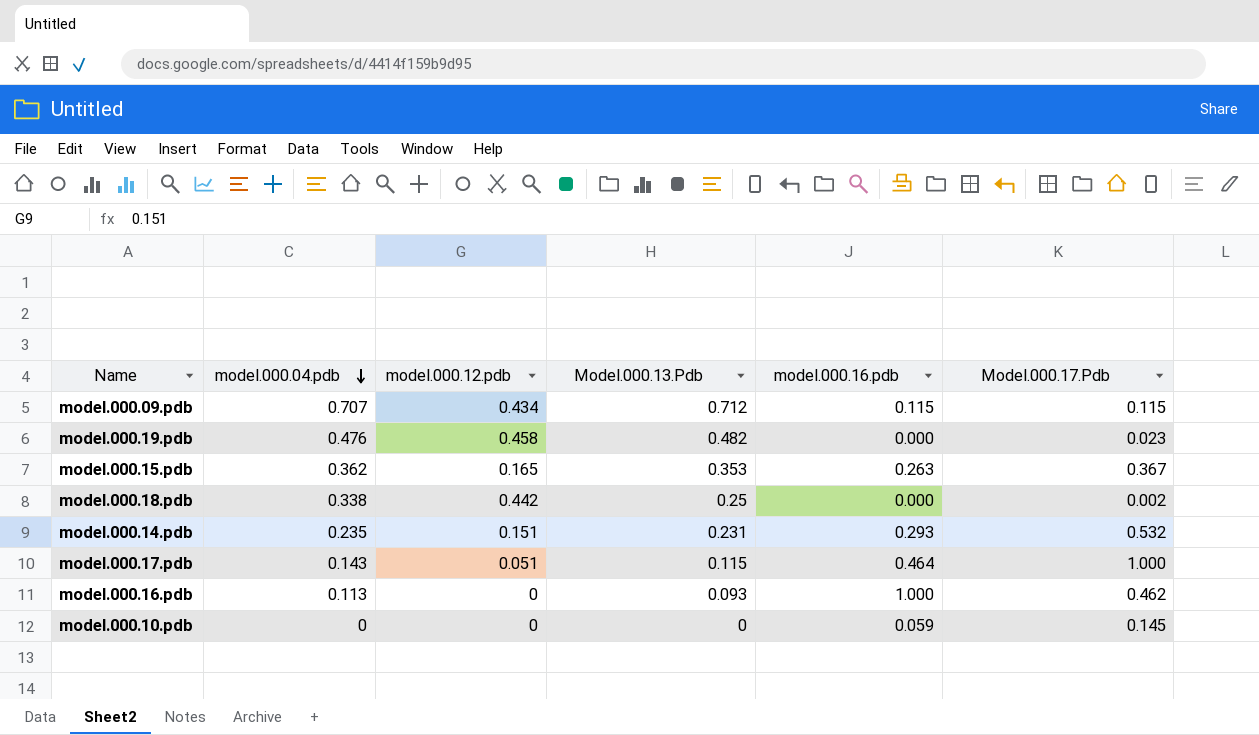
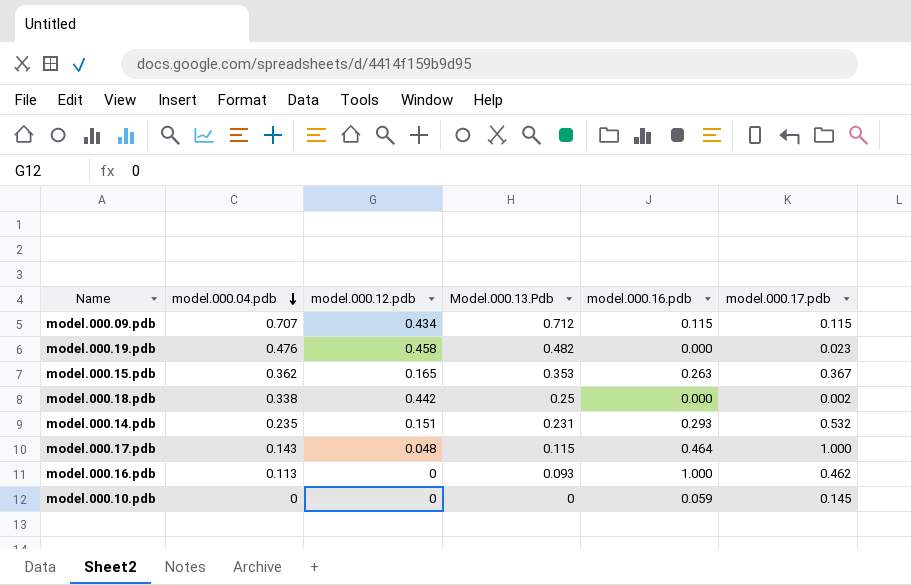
column name: Model.000.17.Pdb -> model.000.17.pdb
model.000.17.pdb | model.000.12.pdb: 0.051 -> 0.048

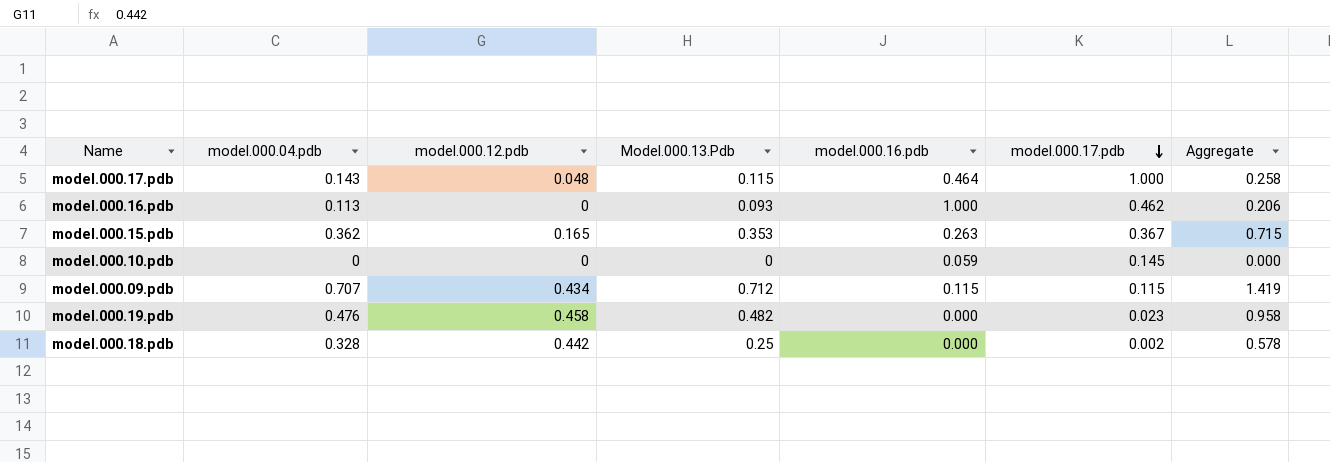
row order: model.000.04.pdb descending -> model.000.17.pdb descending
column Aggregate | formula: none -> [model.000.04.pdb] + [Model.000.13.Pdb]
row model.000.14.pdb: 0.235 | 0.151 | 0.231 | 0.293 | 0.532 -> none
model.000.18.pdb | model.000.04.pdb: 0.338 -> 0.328

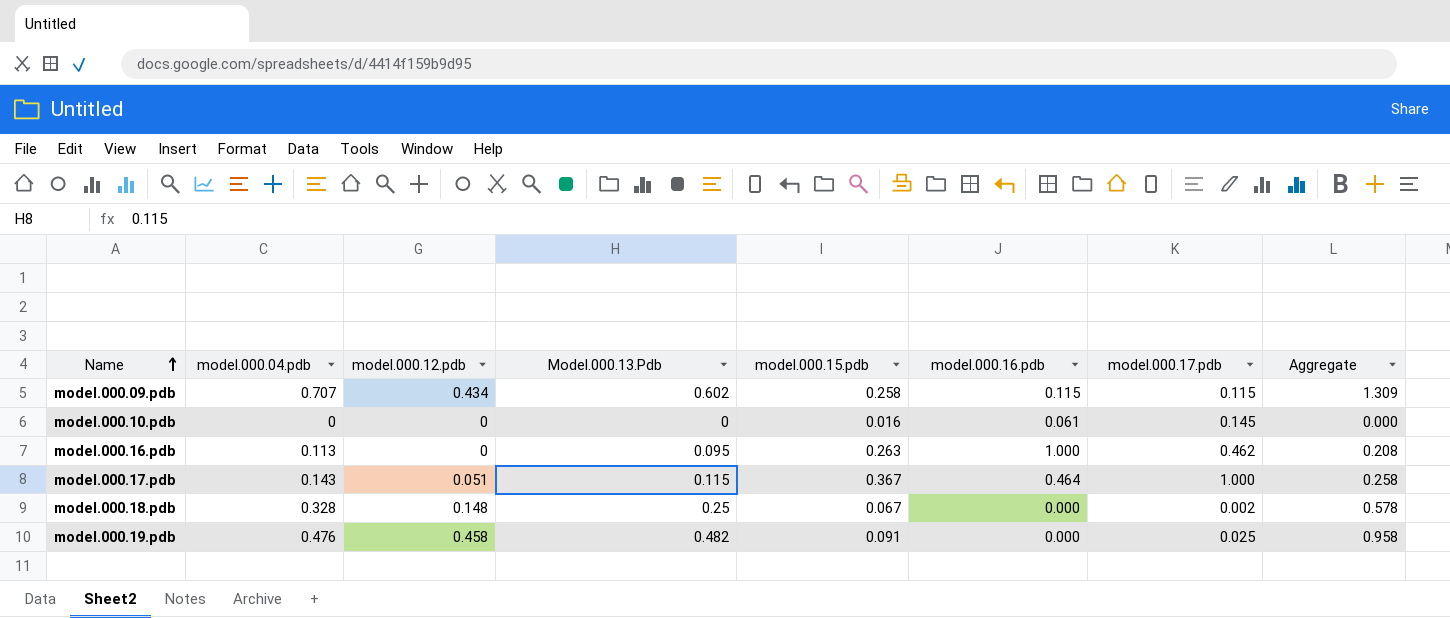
row order: model.000.17.pdb descending -> Name ascending
column model.000.15.pdb | position: none -> 5
row model.000.15.pdb: 0.362 | 0.165 | 0.353 | 0.263 | 0.367 | 0.715 -> none
model.000.09.pdb | Model.000.13.Pdb: 0.712 -> 0.602
model.000.09.pdb | Aggregate: 1.419 -> 1.309
model.000.10.pdb | model.000.16.pdb: 0.059 -> 0.061
model.000.16.pdb | Model.000.13.Pdb: 0.093 -> 0.095
model.000.16.pdb | Aggregate: 0.206 -> 0.208
model.000.17.pdb | model.000.12.pdb: 0.048 -> 0.051
model.000.18.pdb | model.000.12.pdb: 0.442 -> 0.148
model.000.19.pdb | model.000.17.pdb: 0.023 -> 0.025

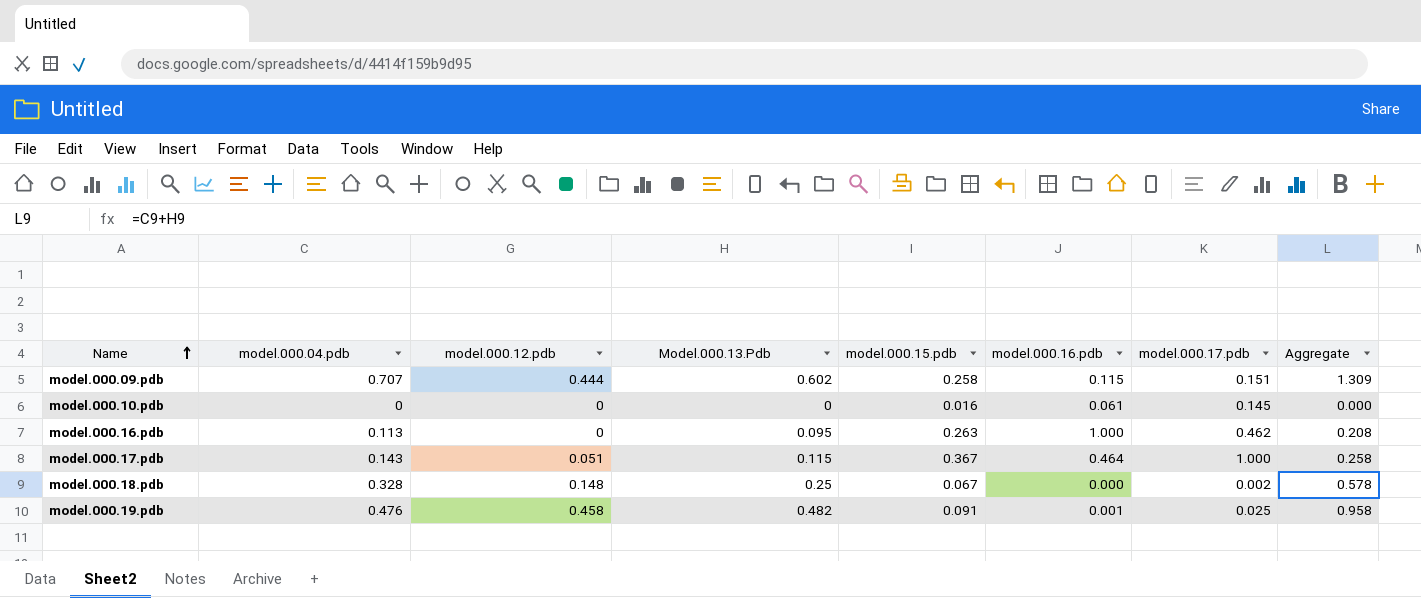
model.000.09.pdb | model.000.12.pdb: 0.434 -> 0.444
model.000.09.pdb | model.000.17.pdb: 0.115 -> 0.151
model.000.19.pdb | model.000.16.pdb: 0.000 -> 0.001

